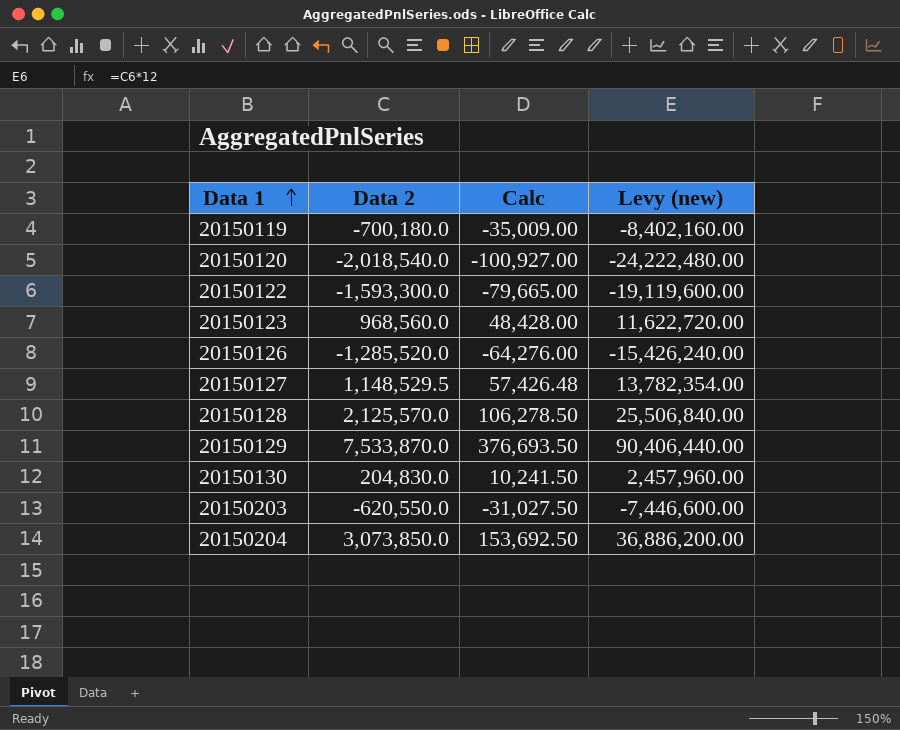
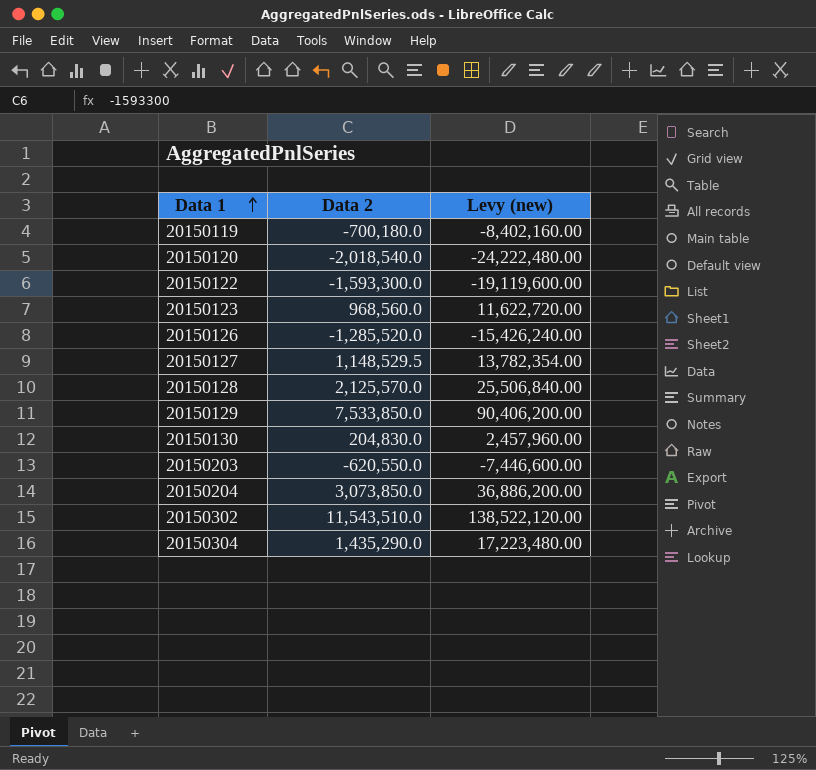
column Calc | formula: [Data 2] * 0.05 -> none
20150129 | Data 2: 7,533,870.0 -> 7,533,850.0
20150129 | Levy (new): 90,406,440.00 -> 90,406,200.00
row 20150302: none -> 11,543,510.0 | 138,522,120.00
row 20150304: none -> 1,435,290.0 | 17,223,480.00

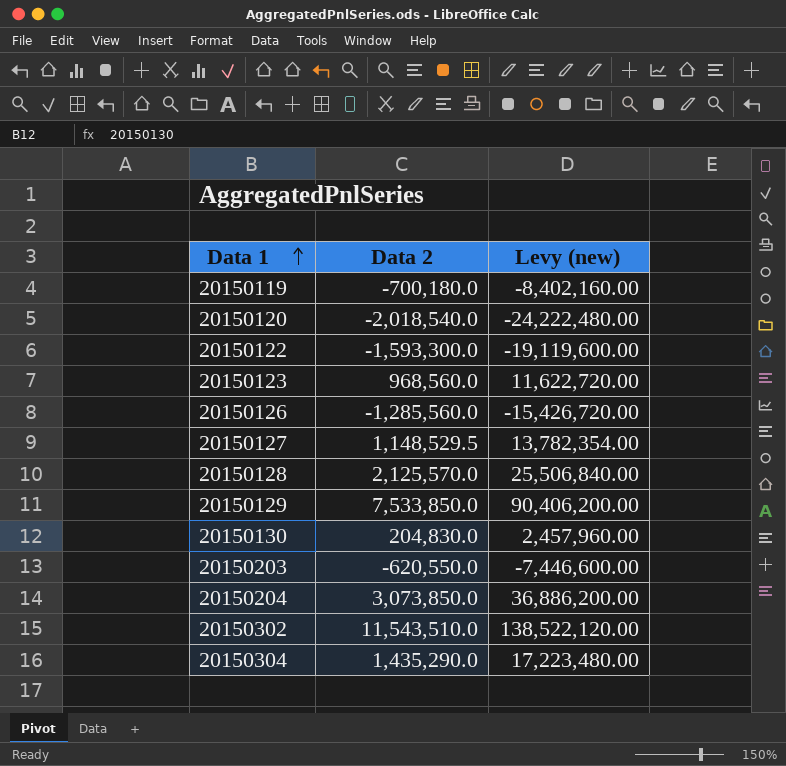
20150126 | Data 2: -1,285,520.0 -> -1,285,560.0
20150126 | Levy (new): -15,426,240.00 -> -15,426,720.00

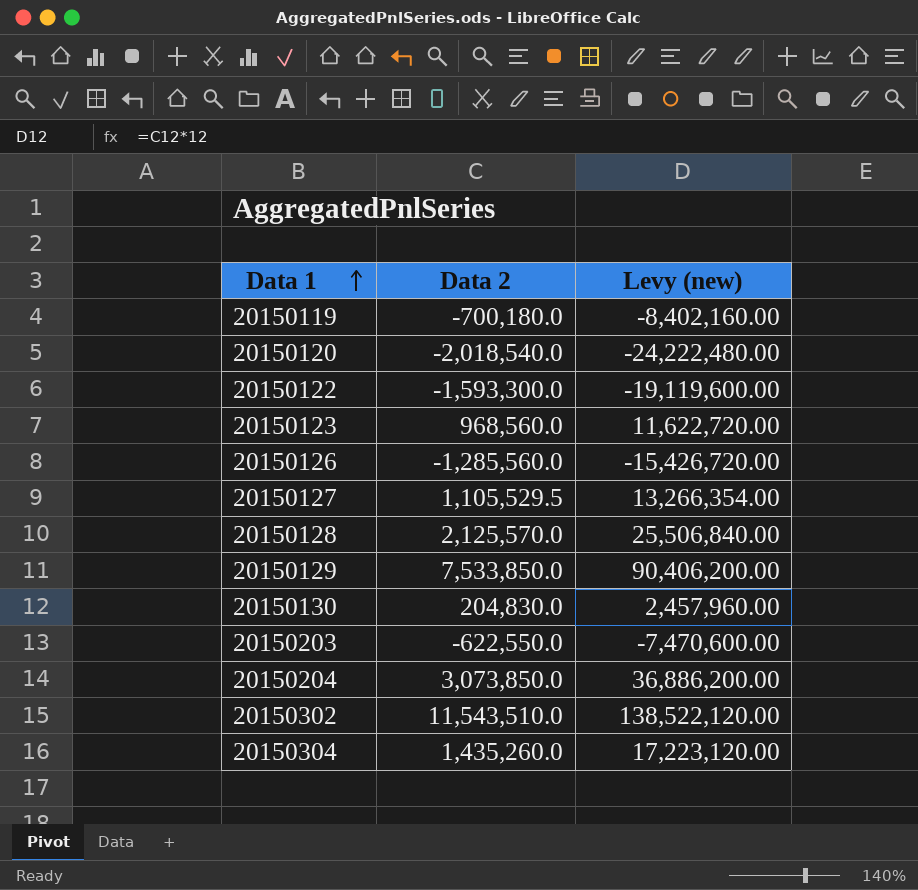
20150127 | Data 2: 1,148,529.5 -> 1,105,529.5
20150127 | Levy (new): 13,782,354.00 -> 13,266,354.00
20150203 | Data 2: -620,550.0 -> -622,550.0
20150203 | Levy (new): -7,446,600.00 -> -7,470,600.00
20150304 | Data 2: 1,435,290.0 -> 1,435,260.0
20150304 | Levy (new): 17,223,480.00 -> 17,223,120.00

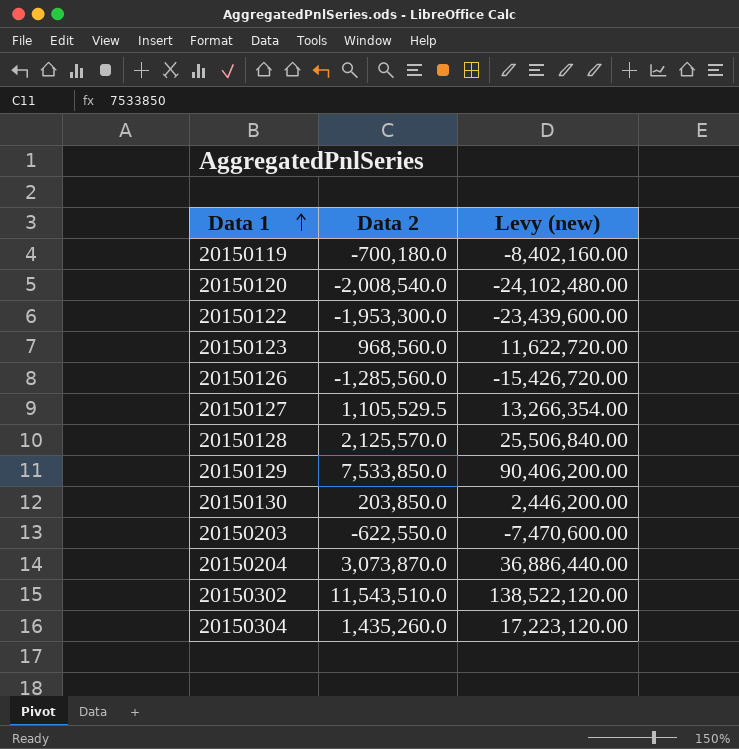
20150120 | Data 2: -2,018,540.0 -> -2,008,540.0
20150120 | Levy (new): -24,222,480.00 -> -24,102,480.00
20150122 | Data 2: -1,593,300.0 -> -1,953,300.0
20150122 | Levy (new): -19,119,600.00 -> -23,439,600.00
20150130 | Data 2: 204,830.0 -> 203,850.0
20150130 | Levy (new): 2,457,960.00 -> 2,446,200.00
20150204 | Data 2: 3,073,850.0 -> 3,073,870.0
20150204 | Levy (new): 36,886,200.00 -> 36,886,440.00

